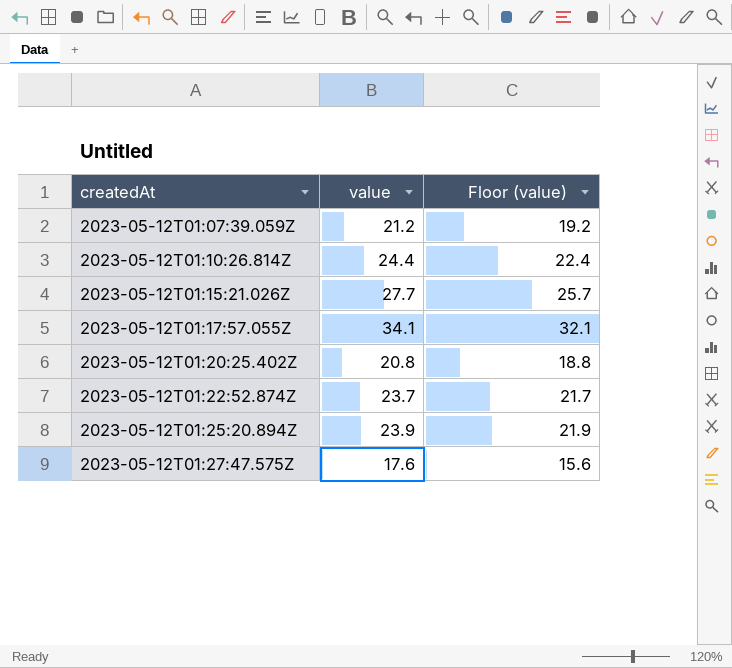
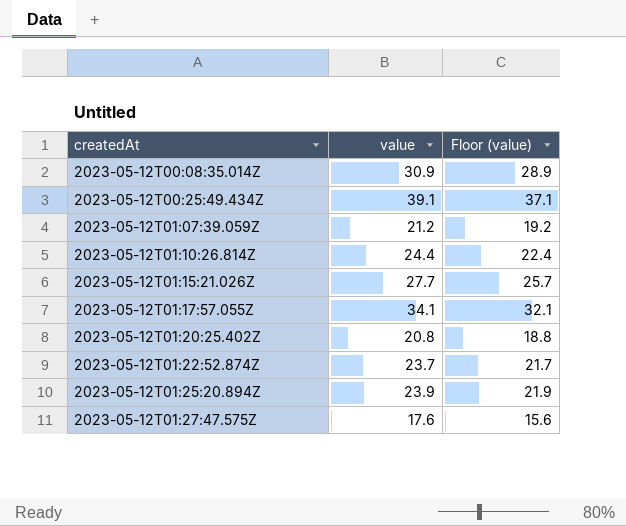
row 2023-05-12T00:08:35.014Z: none -> 30.9 | 28.9
row 2023-05-12T00:25:49.434Z: none -> 39.1 | 37.1

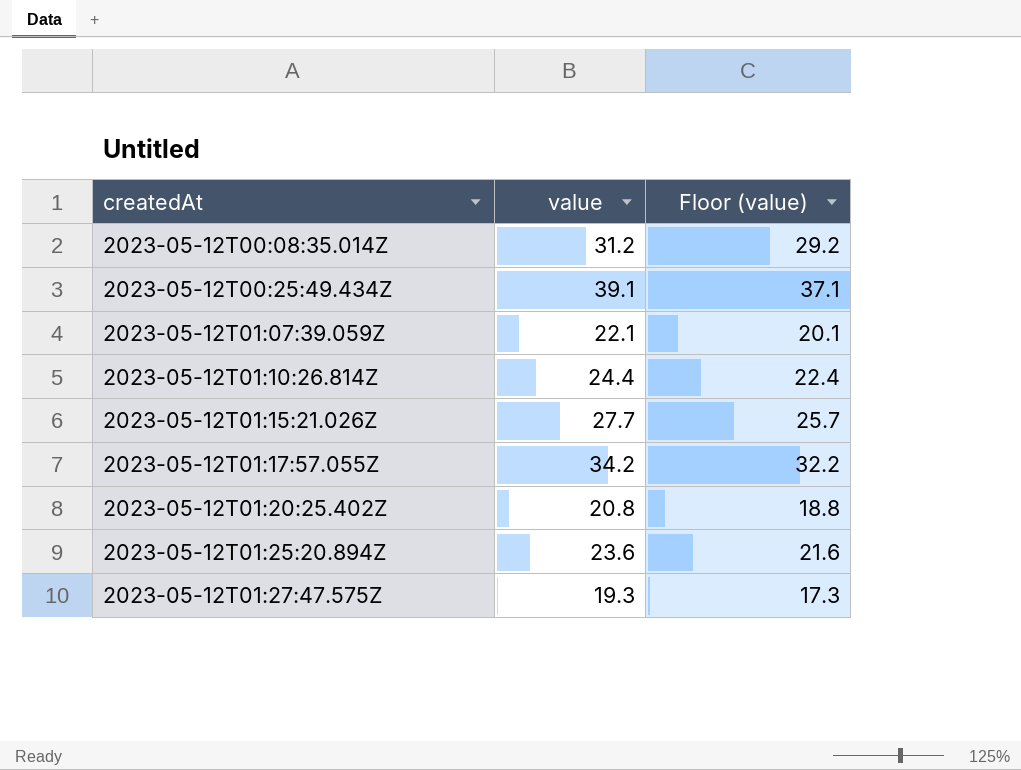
row 2023-05-12T01:22:52.874Z: 23.7 | 21.7 -> none
2023-05-12T00:08:35.014Z | value: 30.9 -> 31.2
2023-05-12T00:08:35.014Z | Floor (value): 28.9 -> 29.2
2023-05-12T01:07:39.059Z | value: 21.2 -> 22.1
2023-05-12T01:07:39.059Z | Floor (value): 19.2 -> 20.1
2023-05-12T01:17:57.055Z | value: 34.1 -> 34.2
2023-05-12T01:17:57.055Z | Floor (value): 32.1 -> 32.2
2023-05-12T01:25:20.894Z | value: 23.9 -> 23.6
2023-05-12T01:25:20.894Z | Floor (value): 21.9 -> 21.6
2023-05-12T01:27:47.575Z | value: 17.6 -> 19.3
2023-05-12T01:27:47.575Z | Floor (value): 15.6 -> 17.3

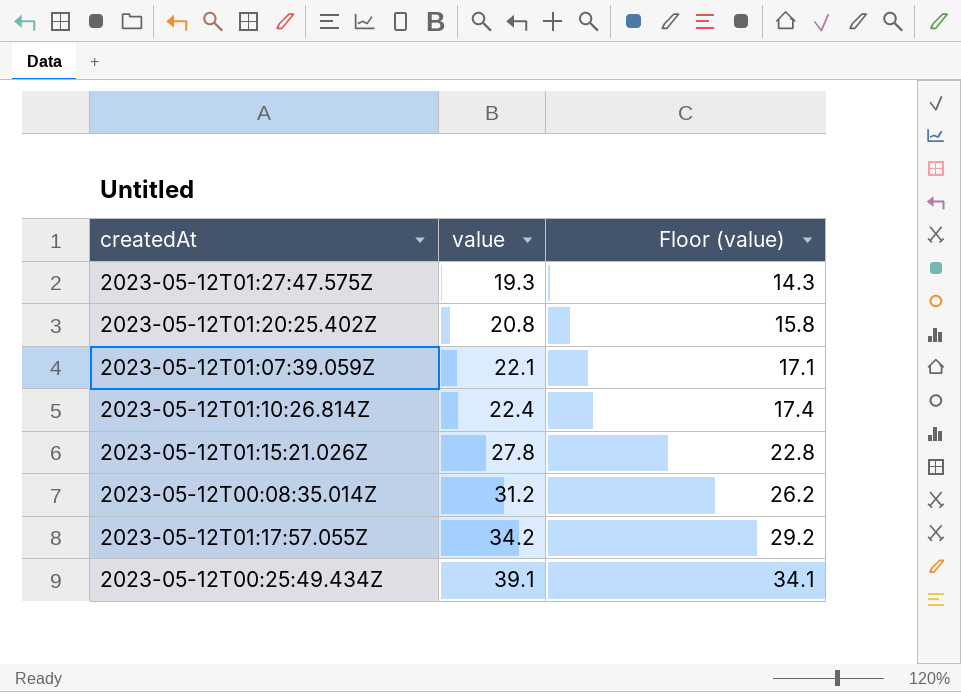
row order: createdAt ascending -> value ascending
column Floor (value) | formula: [value] - 2 -> [value] - 5
row 2023-05-12T01:25:20.894Z: 23.6 | 21.6 -> none
2023-05-12T01:10:26.814Z | value: 24.4 -> 22.4
2023-05-12T01:15:21.026Z | value: 27.7 -> 27.8

